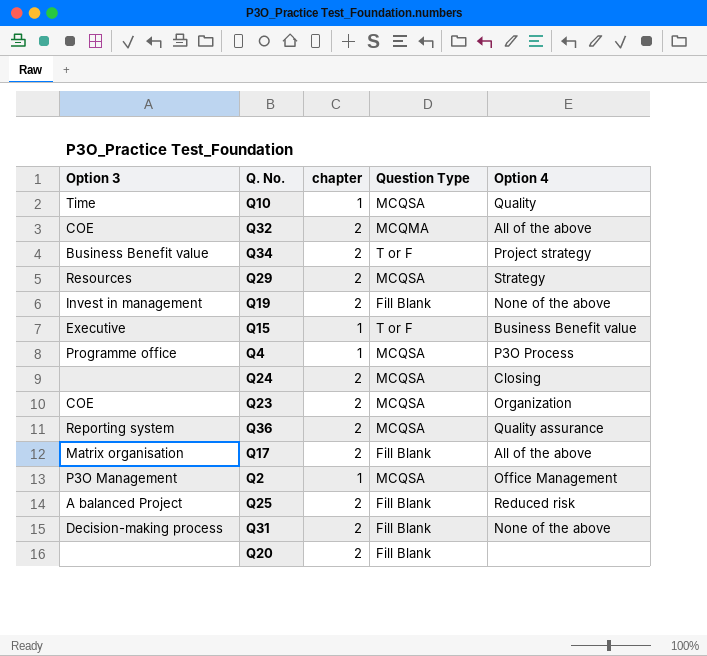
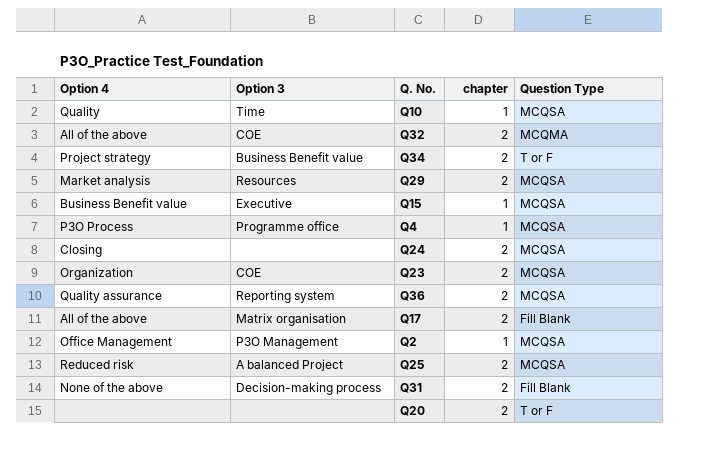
column Option 4 | position: 5 -> 1
row Q19: Invest in management | 2 | Fill Blank | None of the above -> none
Q29 | Option 4: Strategy -> Market analysis
Q15 | Question Type: T or F -> MCQSA
Q25 | Question Type: Fill Blank -> MCQSA
Q20 | Question Type: Fill Blank -> T or F

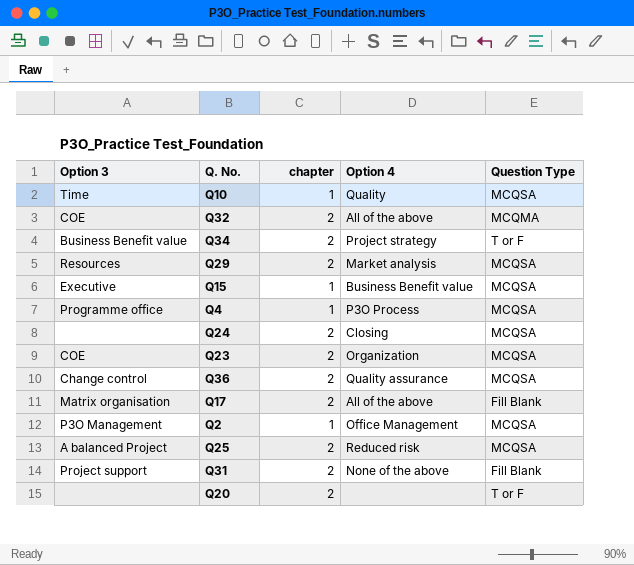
column Option 4 | position: 1 -> 4
Q36 | Option 3: Reporting system -> Change control
Q31 | Option 3: Decision-making process -> Project support

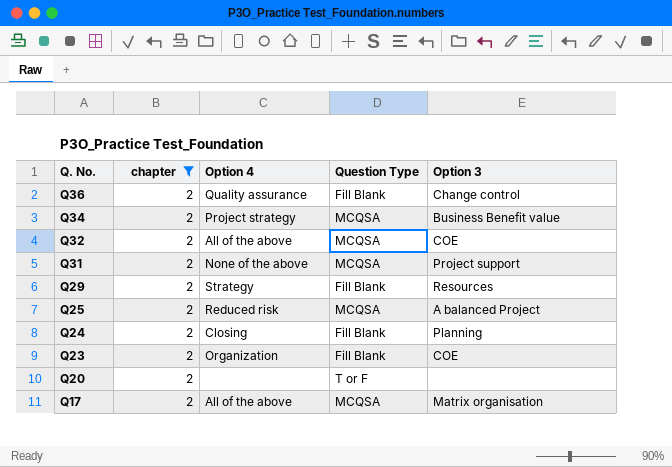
filter: none -> chapter = 2
row order: none -> Q. No. descending
column Option 3 | position: 1 -> 5
Q36 | Question Type: MCQSA -> Fill Blank
Q34 | Question Type: T or F -> MCQSA
Q32 | Question Type: MCQMA -> MCQSA
Q31 | Question Type: Fill Blank -> MCQSA
Q29 | Option 4: Market analysis -> Strategy
Q29 | Question Type: MCQSA -> Fill Blank
Q24 | Question Type: MCQSA -> Fill Blank
Q24 | Option 3: none -> Planning
Q23 | Question Type: MCQSA -> Fill Blank
Q17 | Question Type: Fill Blank -> MCQSA

